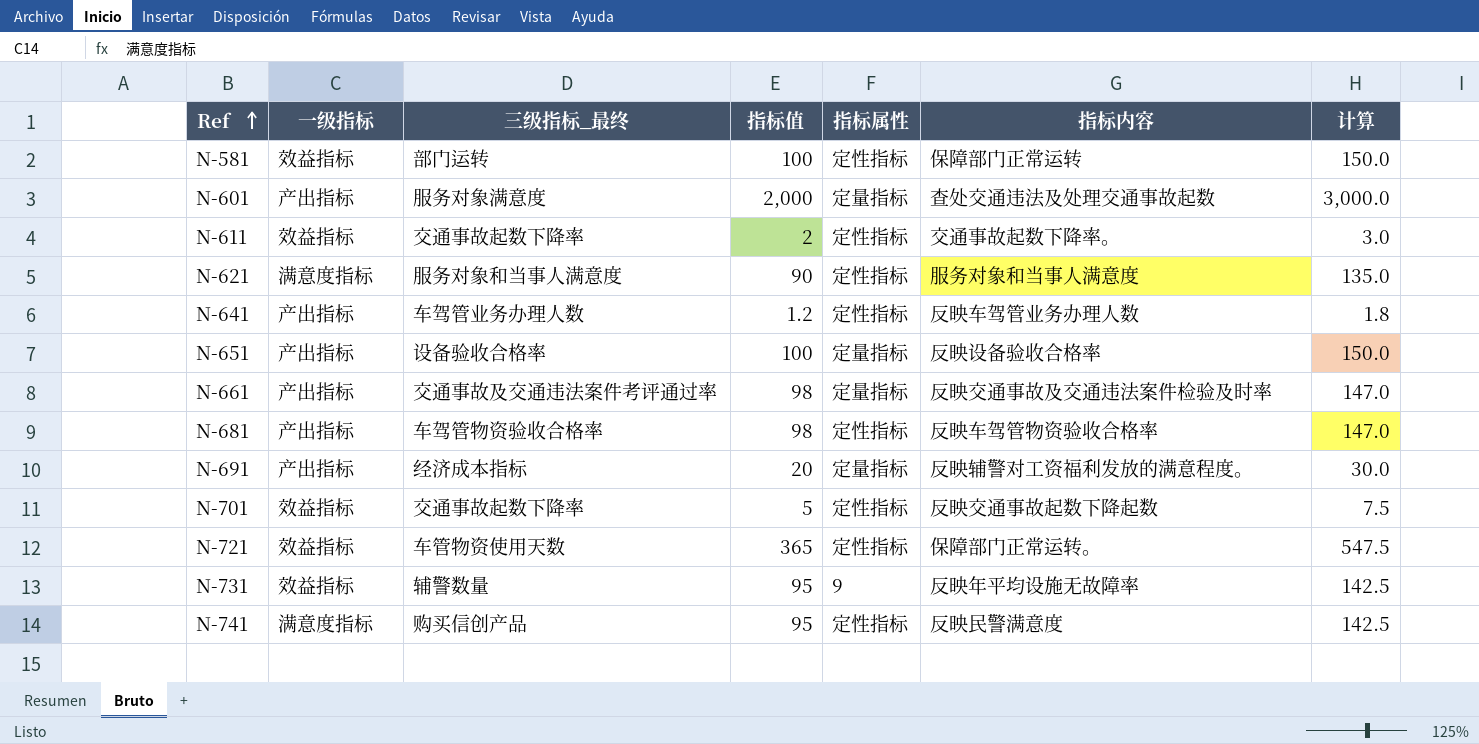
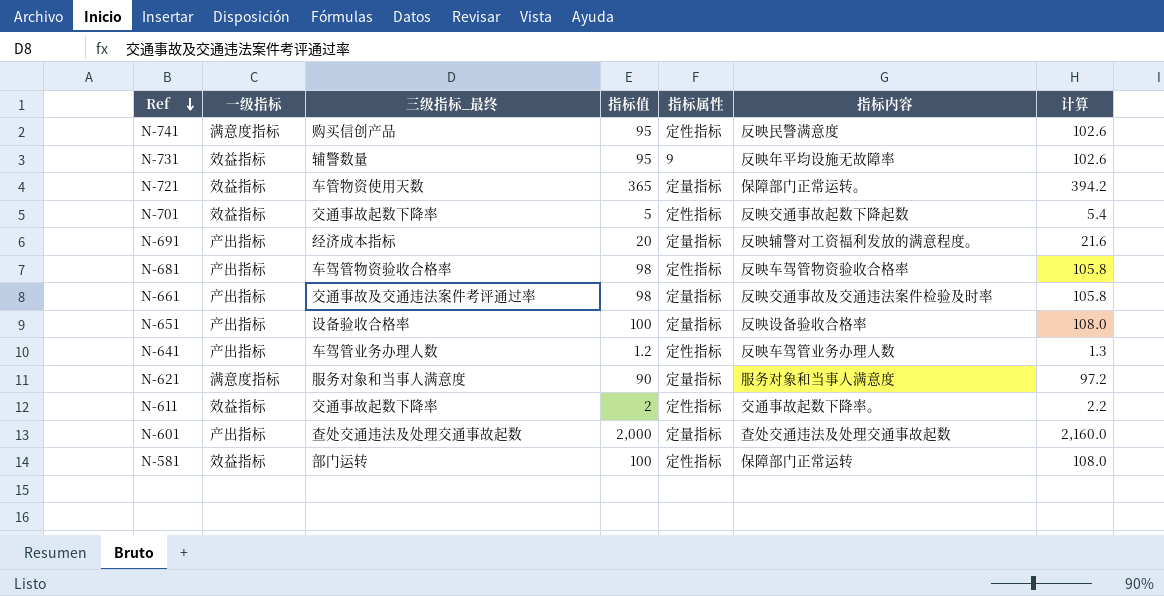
row order: Ref ascending -> Ref descending
column 计算 | formula: [指标值] * 1.5 -> [指标值] * 1.08
N-721 | 指标属性: 定性指标 -> 定量指标
N-621 | 指标属性: 定性指标 -> 定量指标
N-601 | 三级指标_最终: 服务对象满意度 -> 查处交通违法及处理交通事故起数

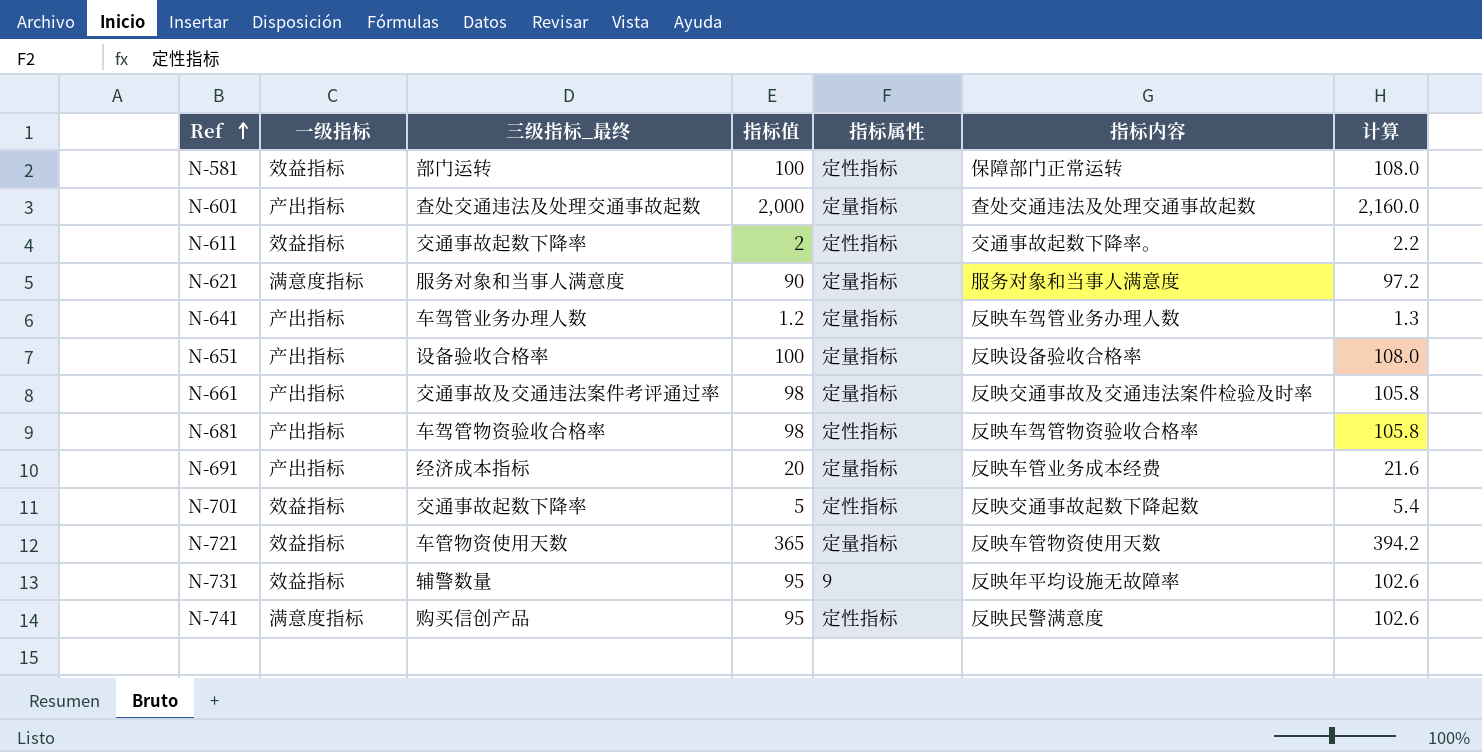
row order: Ref descending -> Ref ascending
N-641 | 指标属性: 定性指标 -> 定量指标
N-691 | 指标内容: 反映辅警对工资福利发放的满意程度。 -> 反映车管业务成本经费
N-721 | 指标内容: 保障部门正常运转。 -> 反映车管物资使用天数

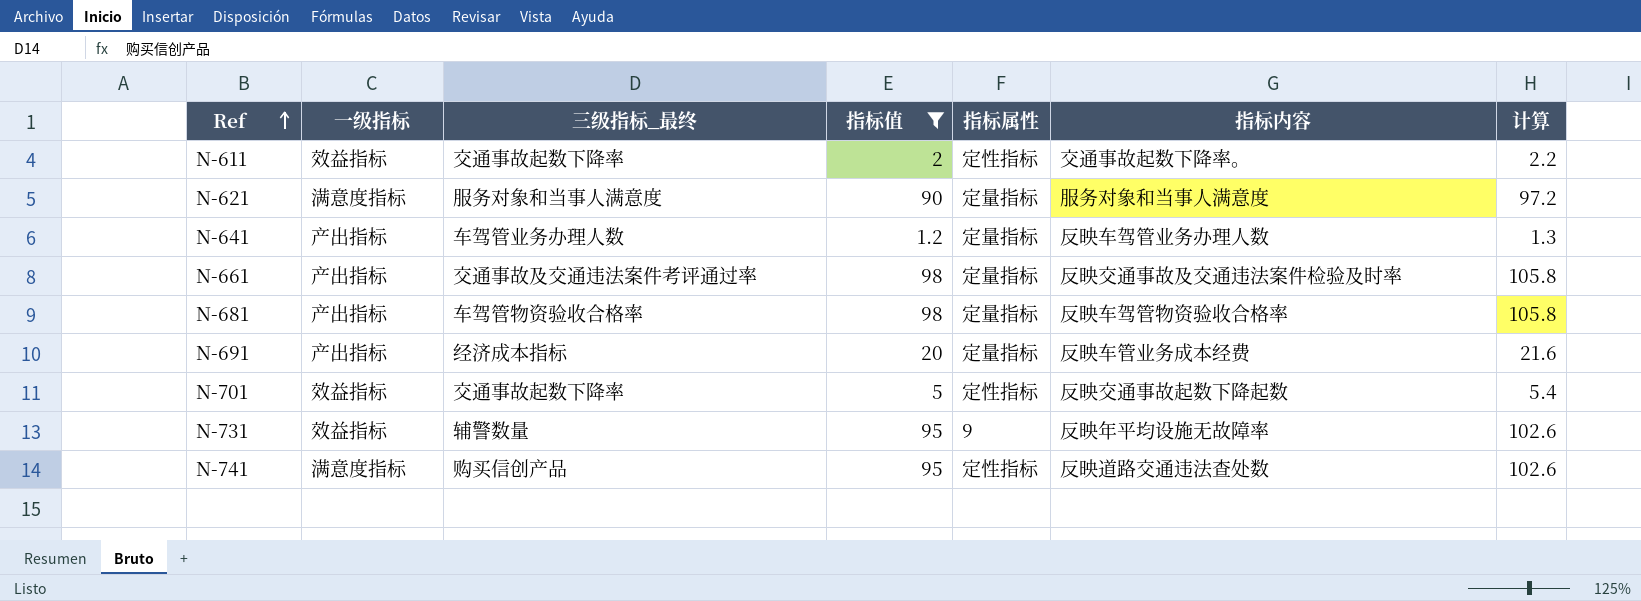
filter: none -> 指标值 <= 98
N-681 | 指标属性: 定性指标 -> 定量指标
N-741 | 指标内容: 反映民警满意度 -> 反映道路交通违法查处数

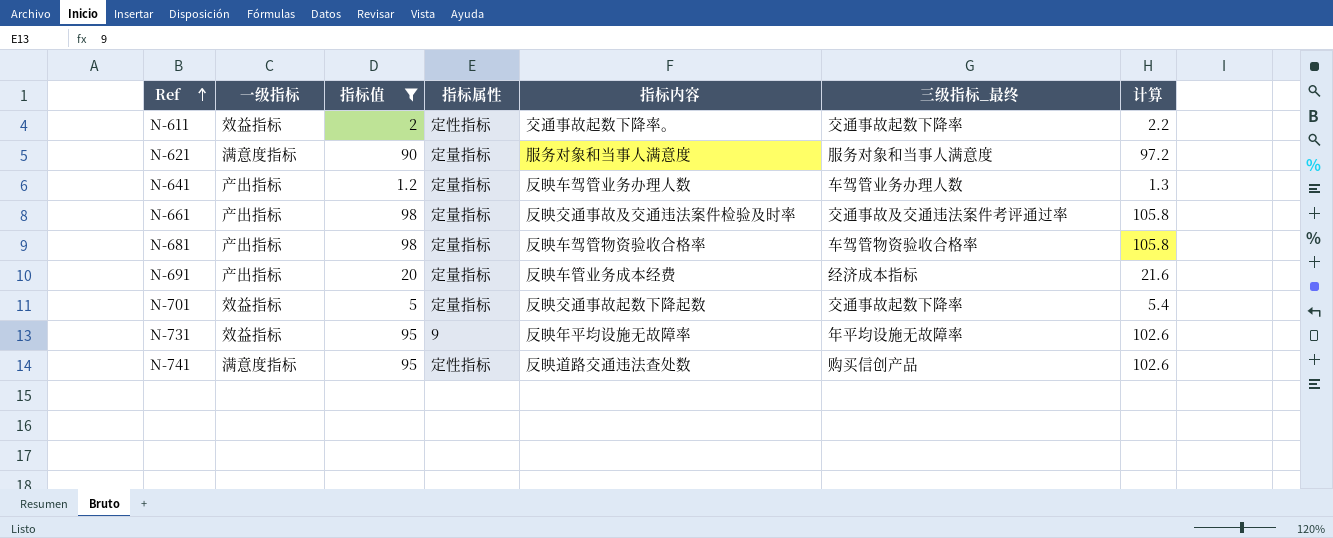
column 三级指标_最终 | position: 3 -> 6
N-701 | 指标属性: 定性指标 -> 定量指标
N-731 | 三级指标_最终: 辅警数量 -> 年平均设施无故障率

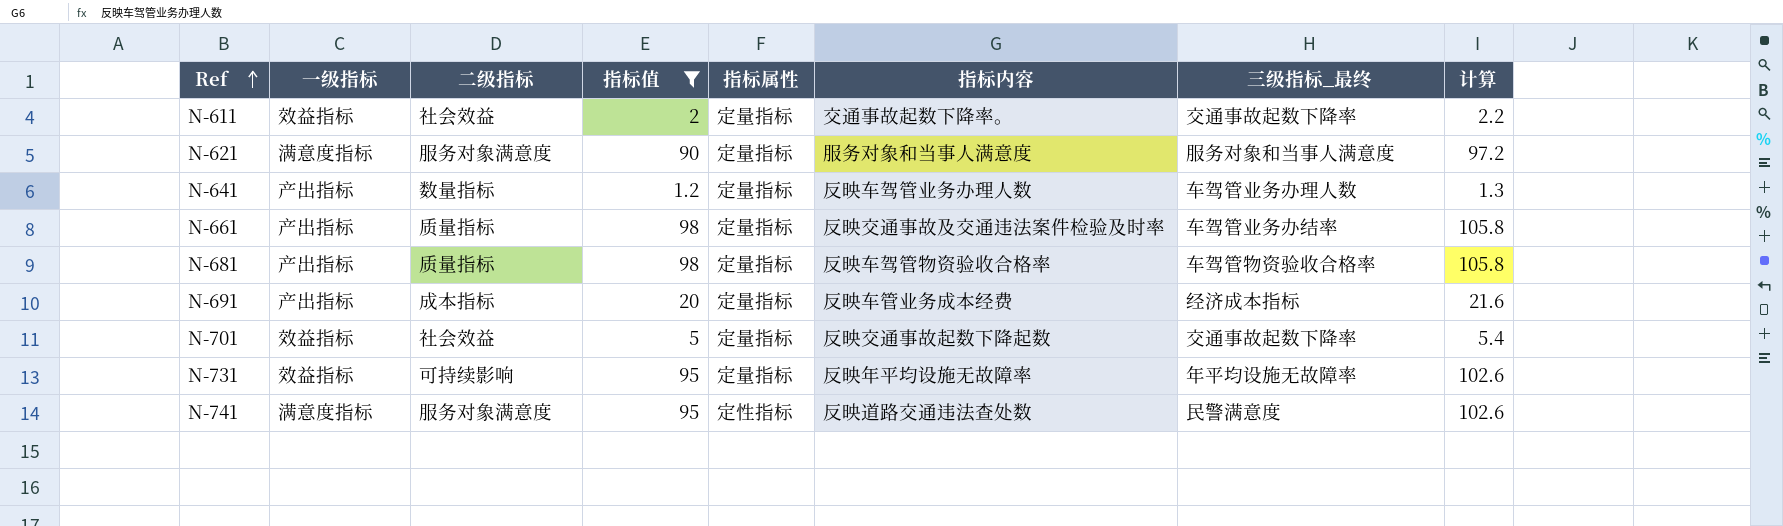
column 二级指标 | position: none -> 3
N-611 | 指标属性: 定性指标 -> 定量指标
N-661 | 三级指标_最终: 交通事故及交通违法案件考评通过率 -> 车驾管业务办结率
N-731 | 指标属性: 9 -> 定量指标
N-741 | 三级指标_最终: 购买信创产品 -> 民警满意度

